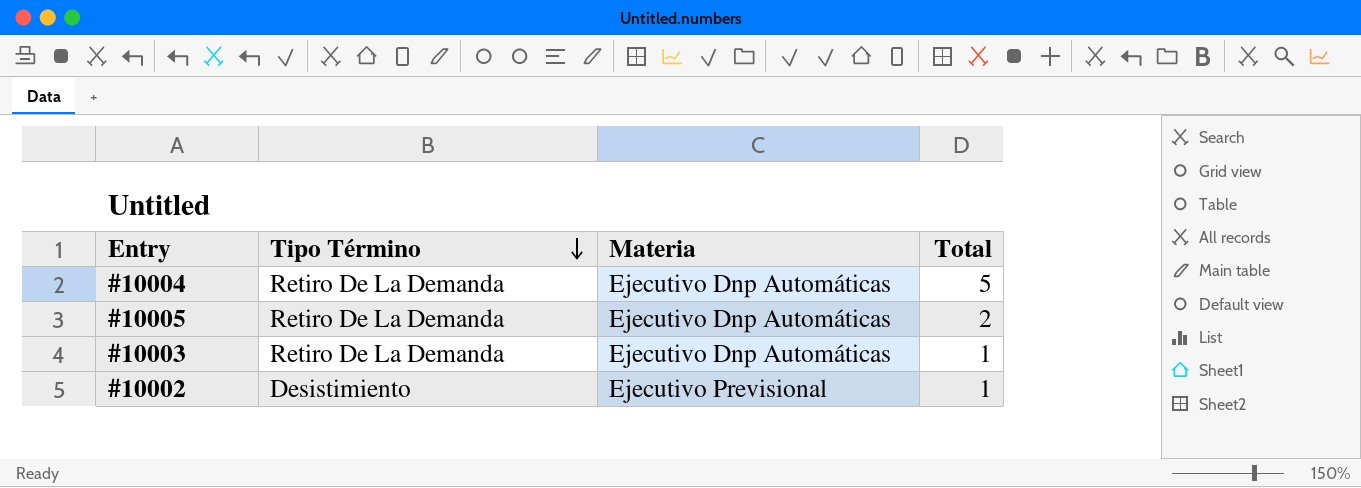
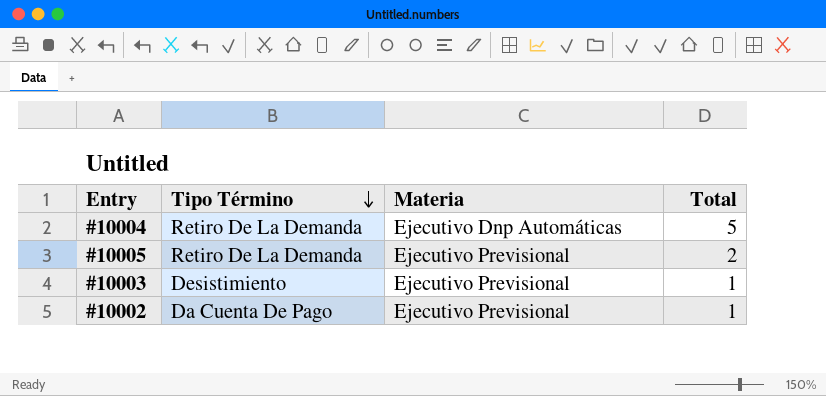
#10005 | Materia: Ejecutivo Dnp Automáticas -> Ejecutivo Previsional
#10003 | Tipo Término: Retiro De La Demanda -> Desistimiento
#10003 | Materia: Ejecutivo Dnp Automáticas -> Ejecutivo Previsional
#10002 | Tipo Término: Desistimiento -> Da Cuenta De Pago

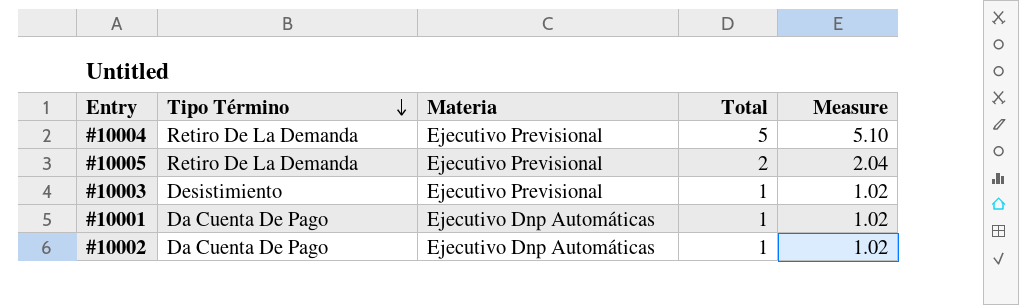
column Measure | formula: none -> [Total] * 1.02
#10004 | Materia: Ejecutivo Dnp Automáticas -> Ejecutivo Previsional
row #10001: none -> Da Cuenta De Pago | Ejecutivo Dnp Automáticas | 1 | 1.02
#10002 | Materia: Ejecutivo Previsional -> Ejecutivo Dnp Automáticas

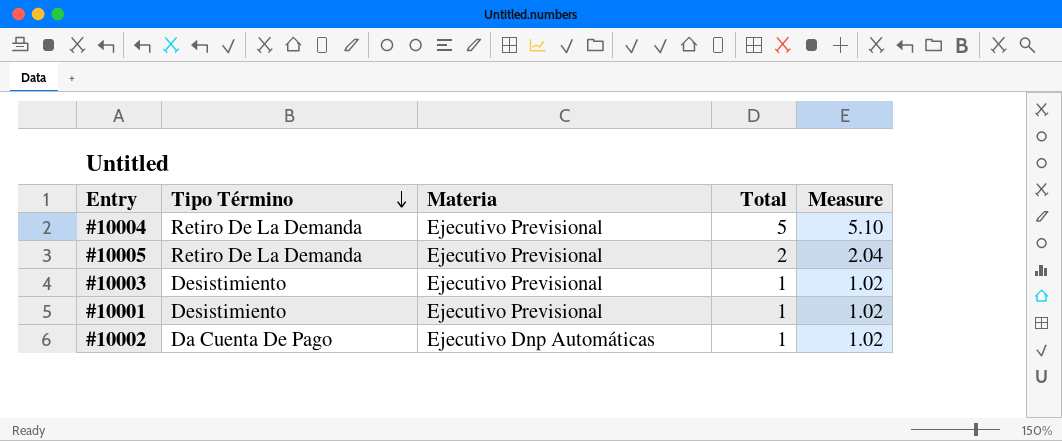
#10001 | Tipo Término: Da Cuenta De Pago -> Desistimiento
#10001 | Materia: Ejecutivo Dnp Automáticas -> Ejecutivo Previsional

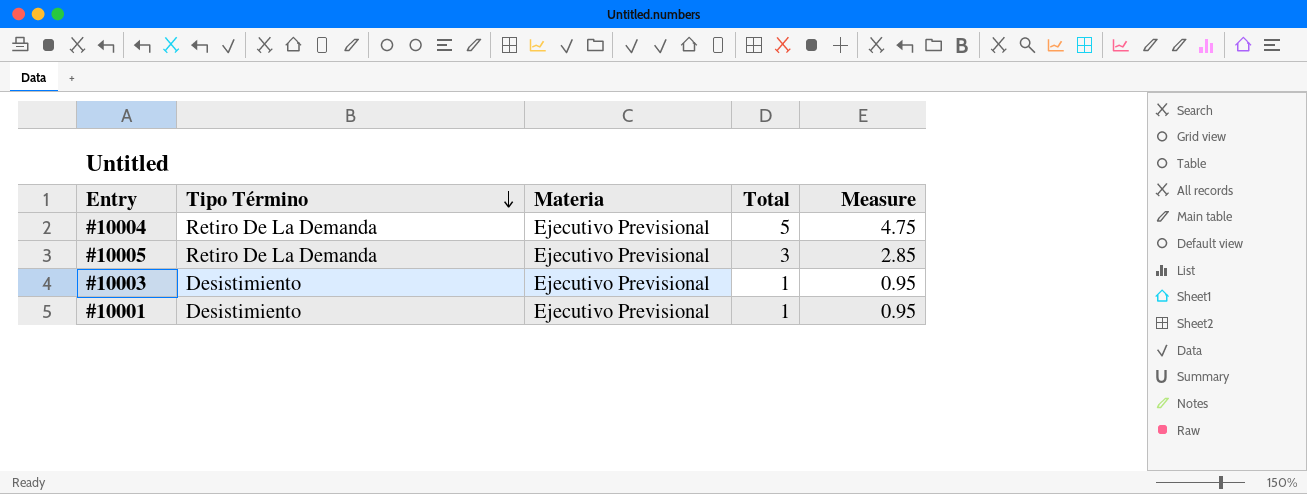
column Measure | formula: [Total] * 1.02 -> [Total] * 0.95
row #10002: Da Cuenta De Pago | Ejecutivo Dnp Automáticas | 1 | 1.02 -> none
#10005 | Total: 2 -> 3

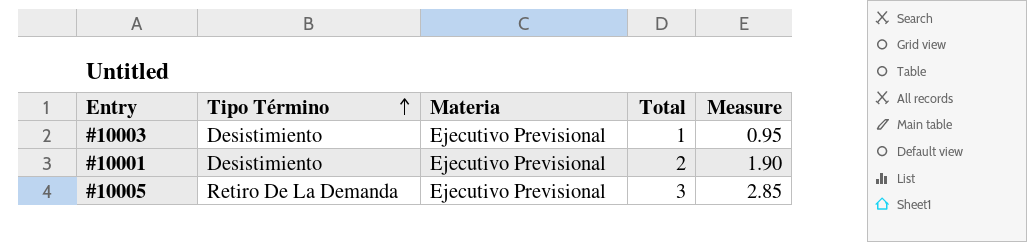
row order: Tipo Término descending -> Tipo Término ascending
row #10004: Retiro De La Demanda | Ejecutivo Previsional | 5 | 4.75 -> none
#10001 | Total: 1 -> 2
#10001 | Measure: 0.95 -> 1.90

